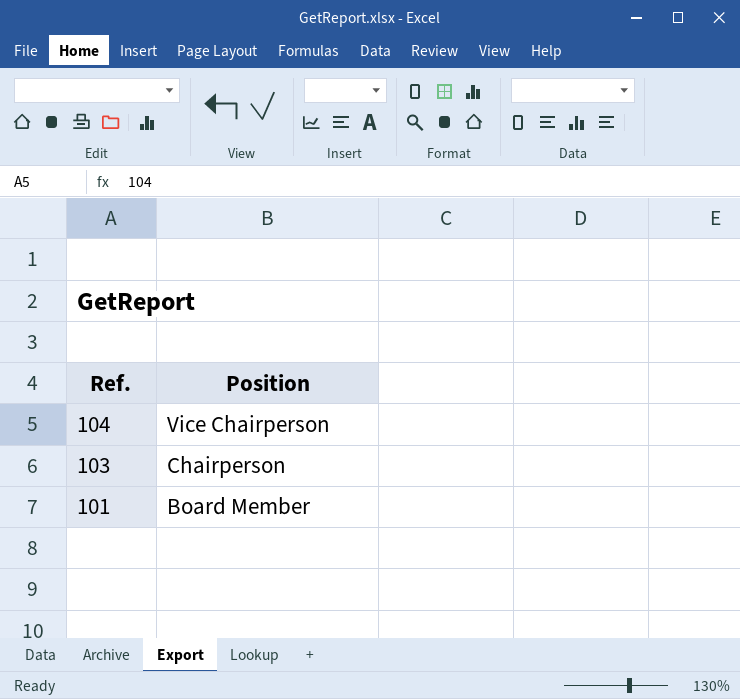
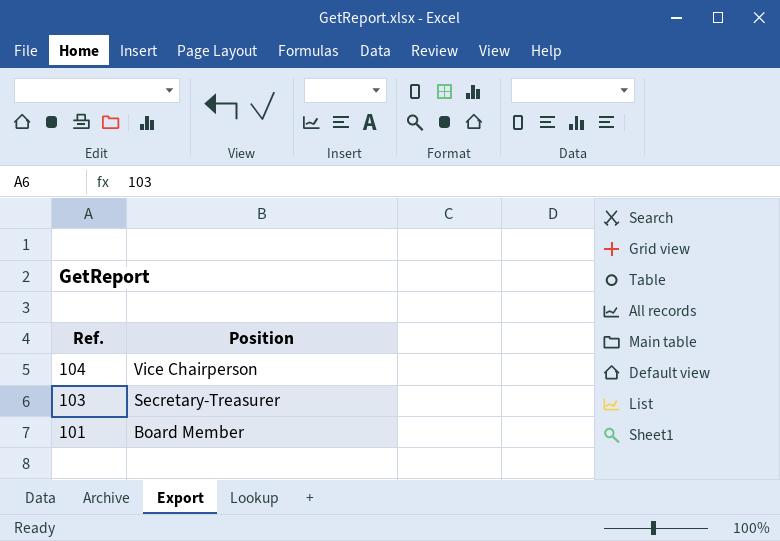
103 | Position: Chairperson -> Secretary-Treasurer

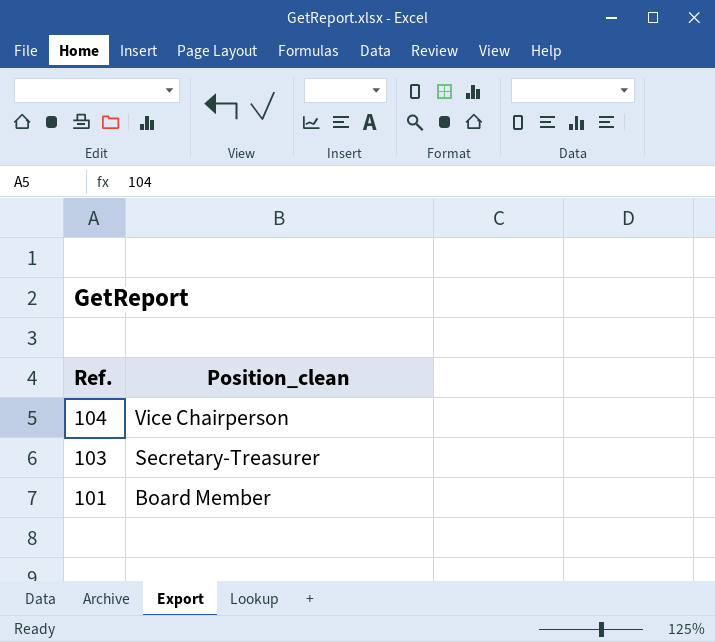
column name: Position -> Position_clean

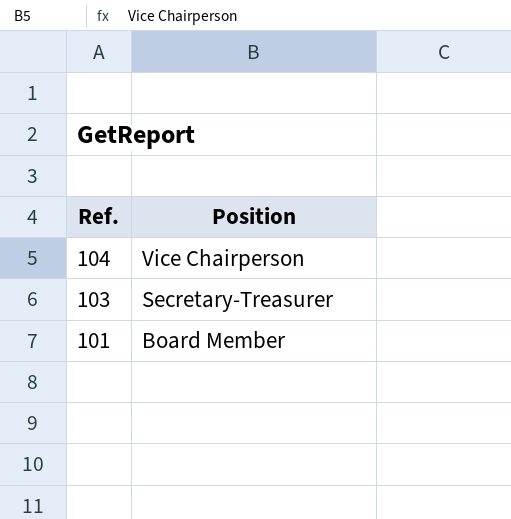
column name: Position_clean -> Position

